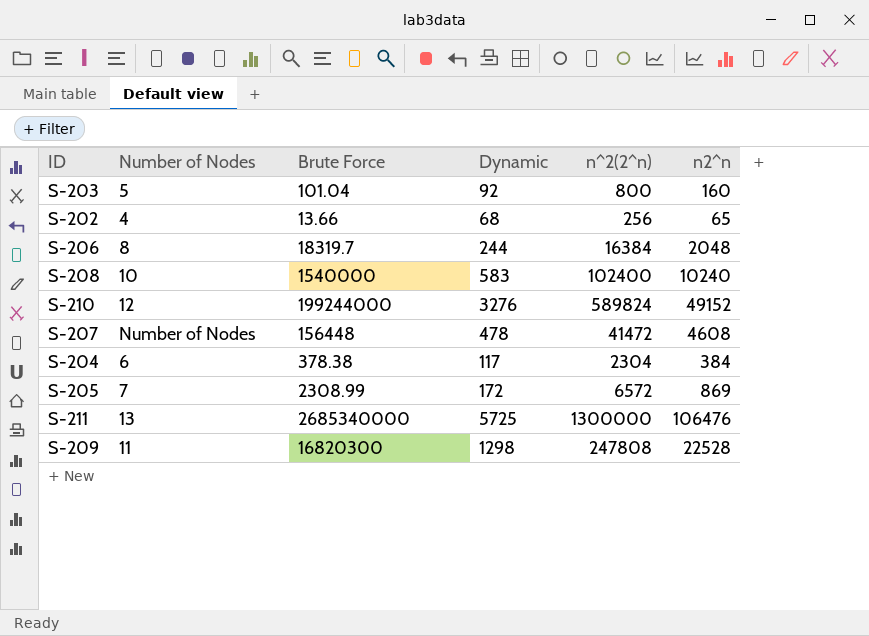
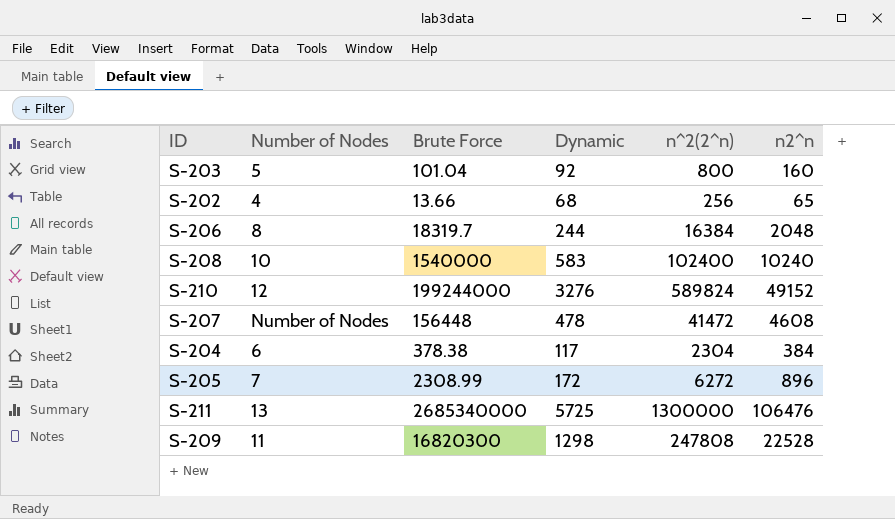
S-205 | n^2(2^n): 6572 -> 6272
S-205 | n2^n: 869 -> 896

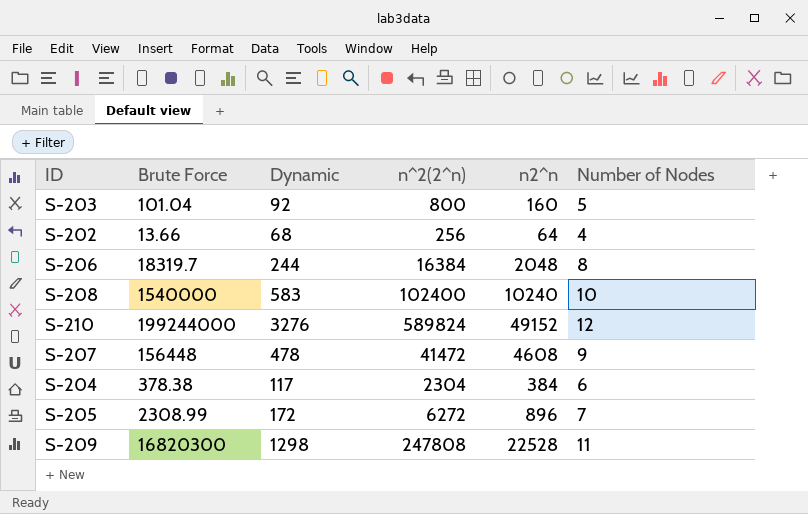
column Number of Nodes | position: 2 -> 6
row S-211: 13 | 2685340000 | 5725 | 1300000 | 106476 -> none
S-202 | n2^n: 65 -> 64
S-207 | Number of Nodes: Number of Nodes -> 9

